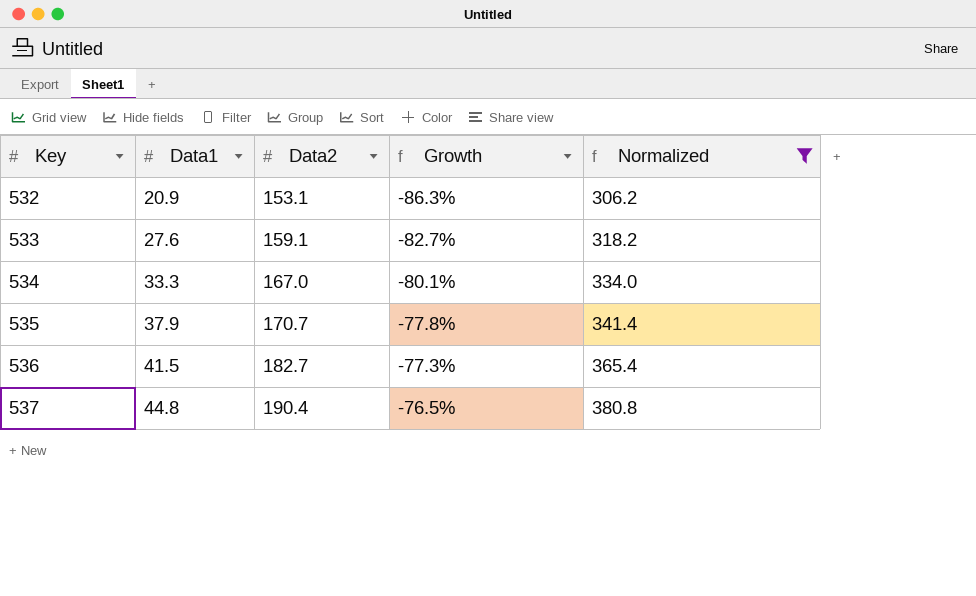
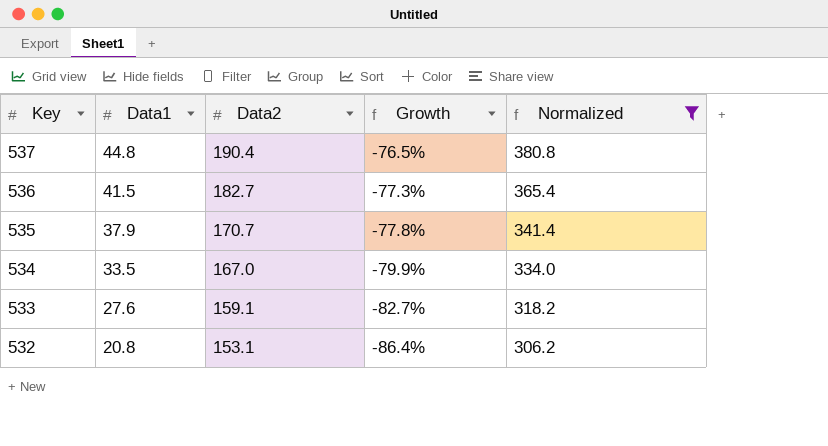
row order: Key ascending -> Key descending
534 | Data1: 33.3 -> 33.5
534 | Growth: -80.1% -> -79.9%
532 | Data1: 20.9 -> 20.8
532 | Growth: -86.3% -> -86.4%

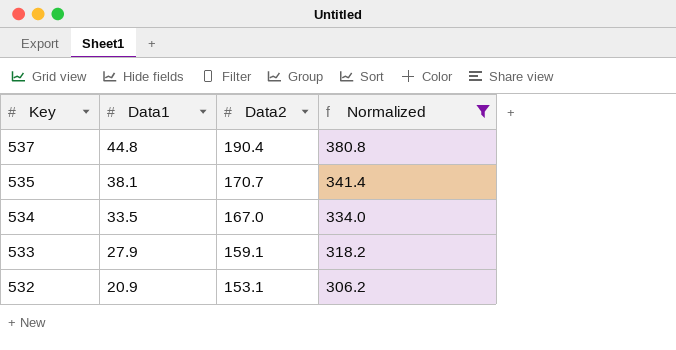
column Growth | formula: ([Data1] - [Data2]) / [Data2] -> none
row 536: 41.5 | 182.7 | -77.3% | 365.4 -> none
535 | Data1: 37.9 -> 38.1
533 | Data1: 27.6 -> 27.9
532 | Data1: 20.8 -> 20.9

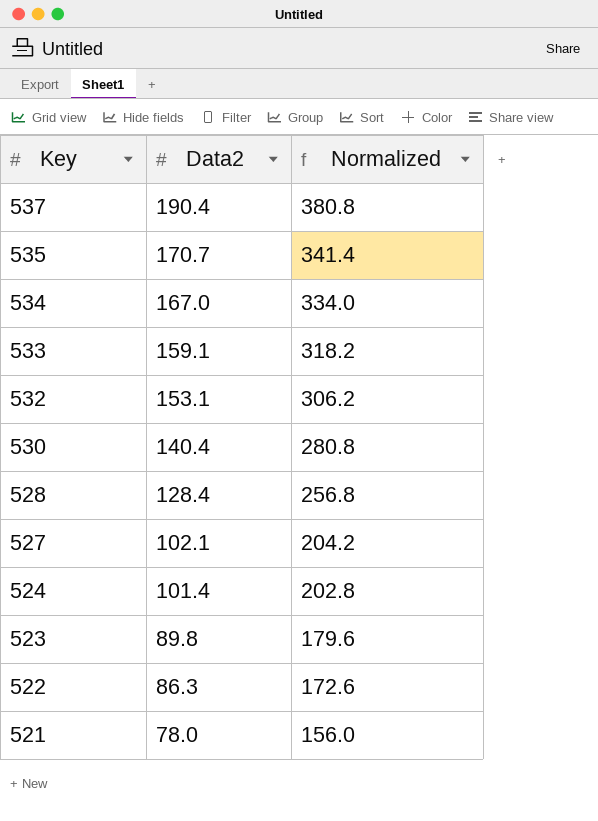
filter: Normalized >= 306.2 -> none
column Data1 | position: 2 -> none

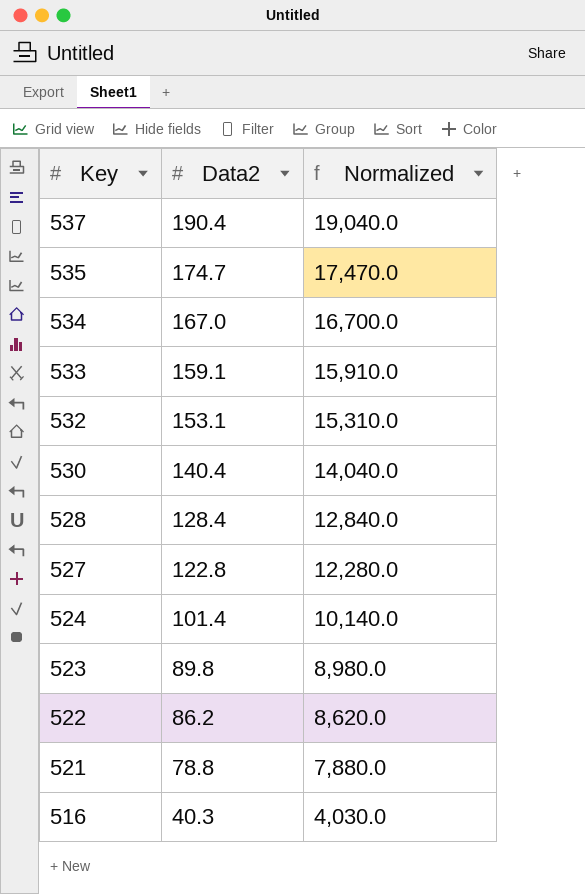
column Normalized | formula: [Data2] * 2 -> [Data2] * 100
535 | Data2: 170.7 -> 174.7
527 | Data2: 102.1 -> 122.8
522 | Data2: 86.3 -> 86.2
521 | Data2: 78.0 -> 78.8
row 516: none -> 40.3 | 4,030.0

